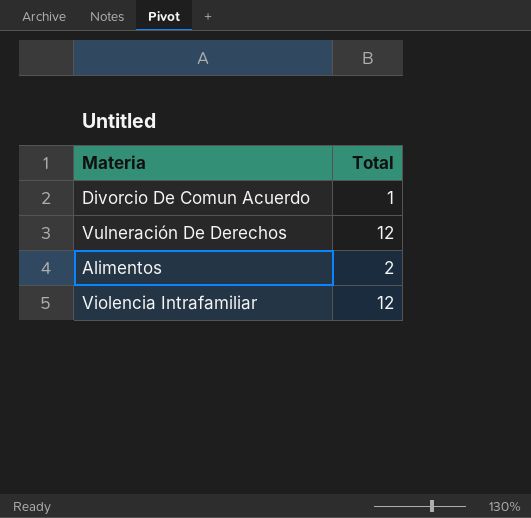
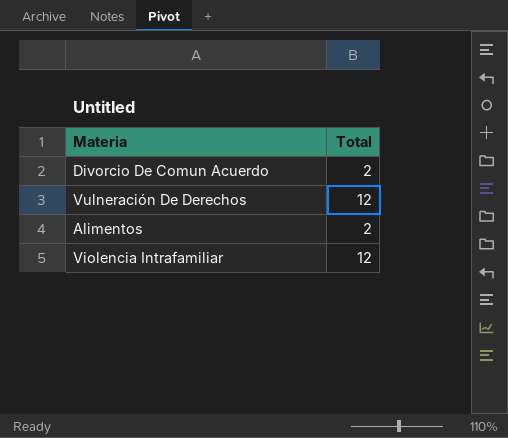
Divorcio De Comun Acuerdo | Total: 1 -> 2

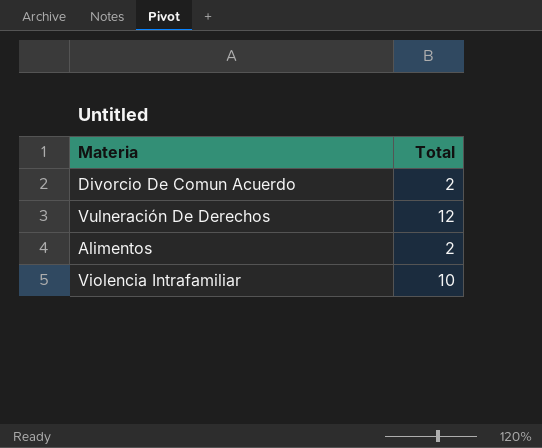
Violencia Intrafamiliar | Total: 12 -> 10

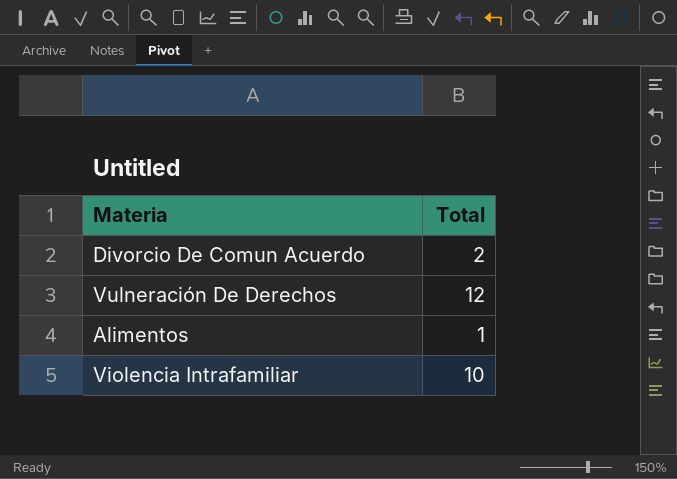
Alimentos | Total: 2 -> 1

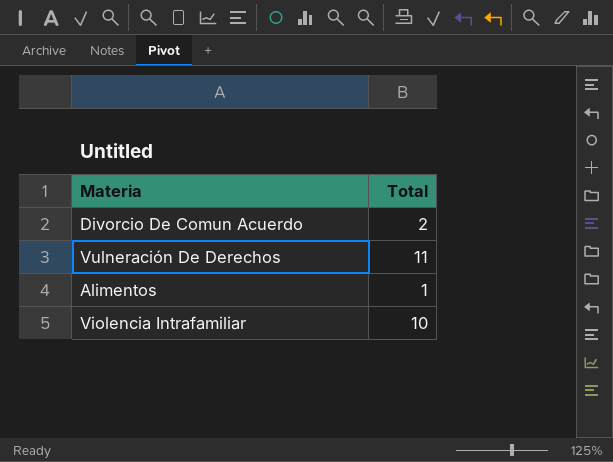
Vulneración De Derechos | Total: 12 -> 11

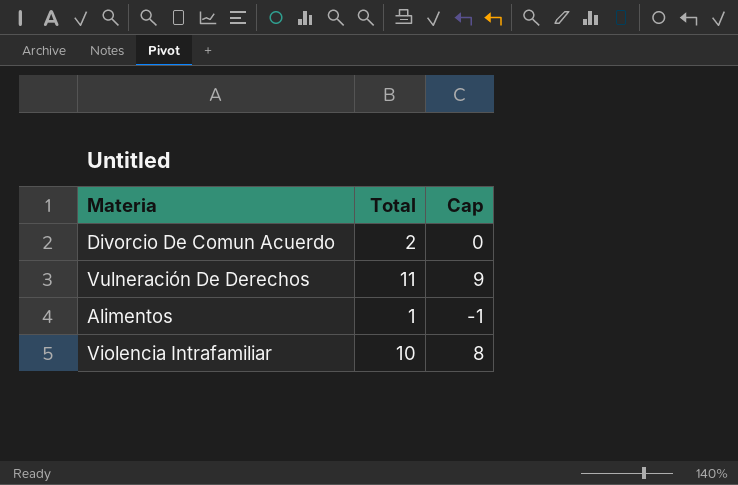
column Cap | formula: none -> [Total] - 2

